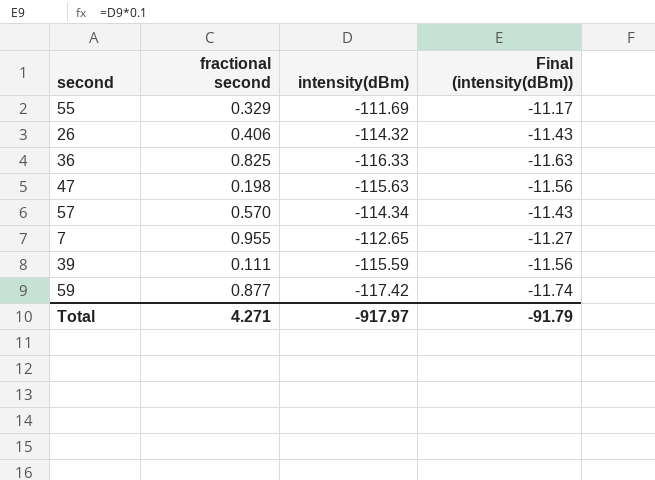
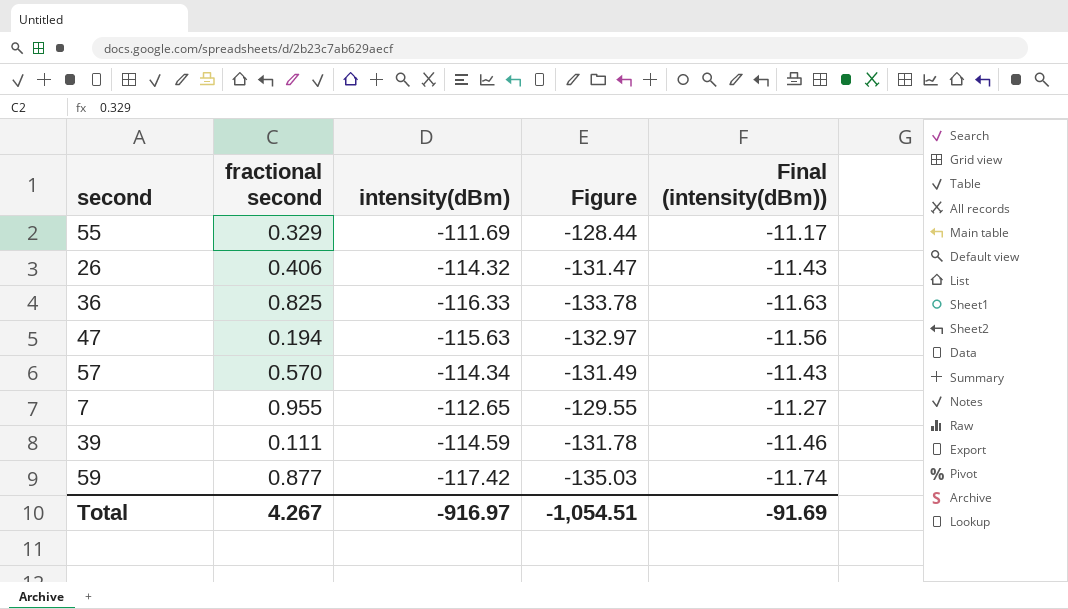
column Figure | formula: none -> [intensity(dBm)] * 1.15
47 | fractional second: 0.198 -> 0.194
39 | intensity(dBm): -115.59 -> -114.59
39 | Final (intensity(dBm)): -11.56 -> -11.46
Total | fractional second: 4.271 -> 4.267
Total | intensity(dBm): -917.97 -> -916.97
Total | Final (intensity(dBm)): -91.79 -> -91.69

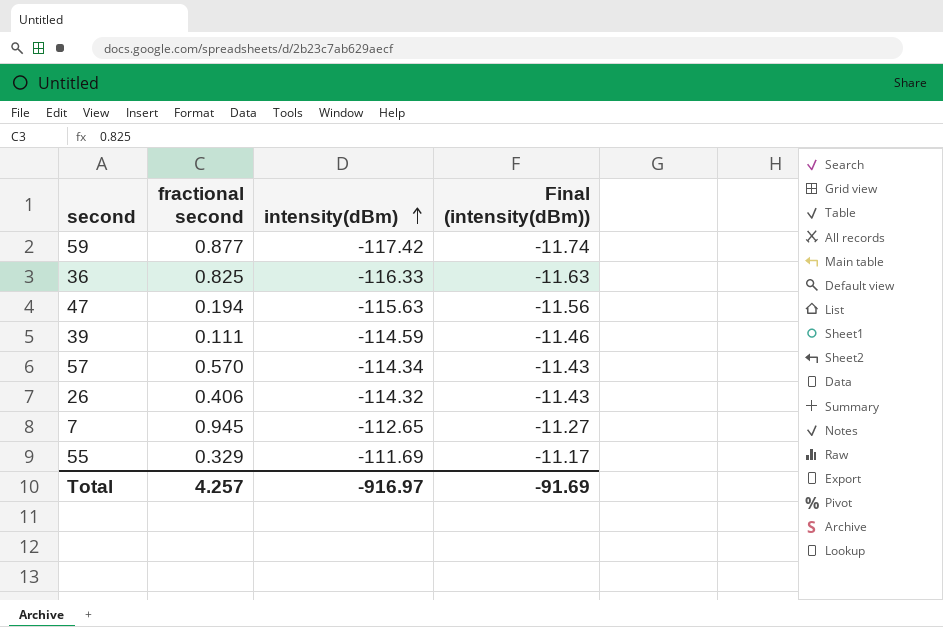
row order: none -> intensity(dBm) ascending
column Figure | formula: [intensity(dBm)] * 1.15 -> none
7 | fractional second: 0.955 -> 0.945
Total | fractional second: 4.267 -> 4.257

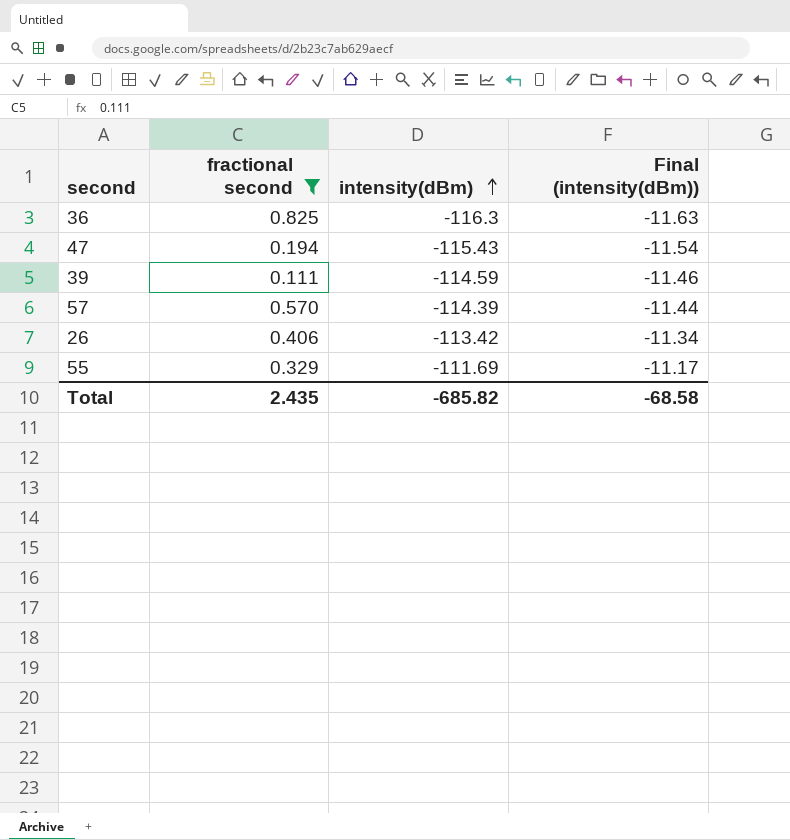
filter: none -> fractional second <= 0.825
36 | intensity(dBm): -116.33 -> -116.3
47 | intensity(dBm): -115.63 -> -115.43
47 | Final (intensity(dBm)): -11.56 -> -11.54
57 | intensity(dBm): -114.34 -> -114.39
57 | Final (intensity(dBm)): -11.43 -> -11.44
26 | intensity(dBm): -114.32 -> -113.42
26 | Final (intensity(dBm)): -11.43 -> -11.34
Total | fractional second: 4.257 -> 2.435
Total | intensity(dBm): -916.97 -> -685.82
Total | Final (intensity(dBm)): -91.69 -> -68.58

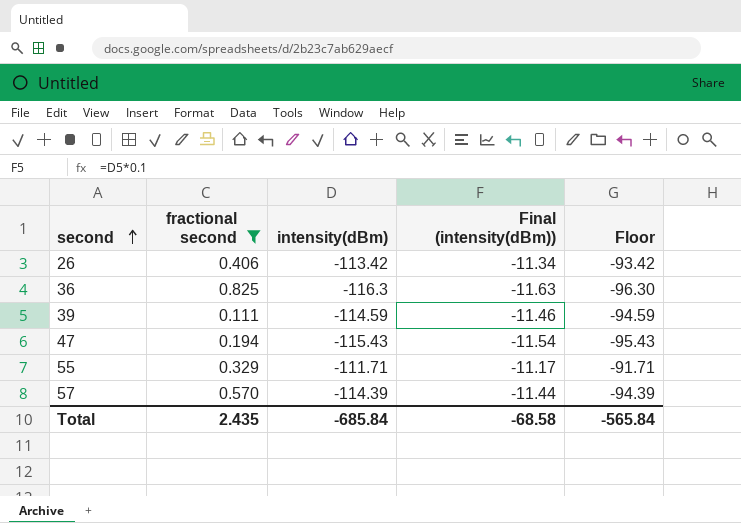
row order: intensity(dBm) ascending -> second ascending
column Floor | formula: none -> [intensity(dBm)] + 20
55 | intensity(dBm): -111.69 -> -111.71
Total | intensity(dBm): -685.82 -> -685.84

